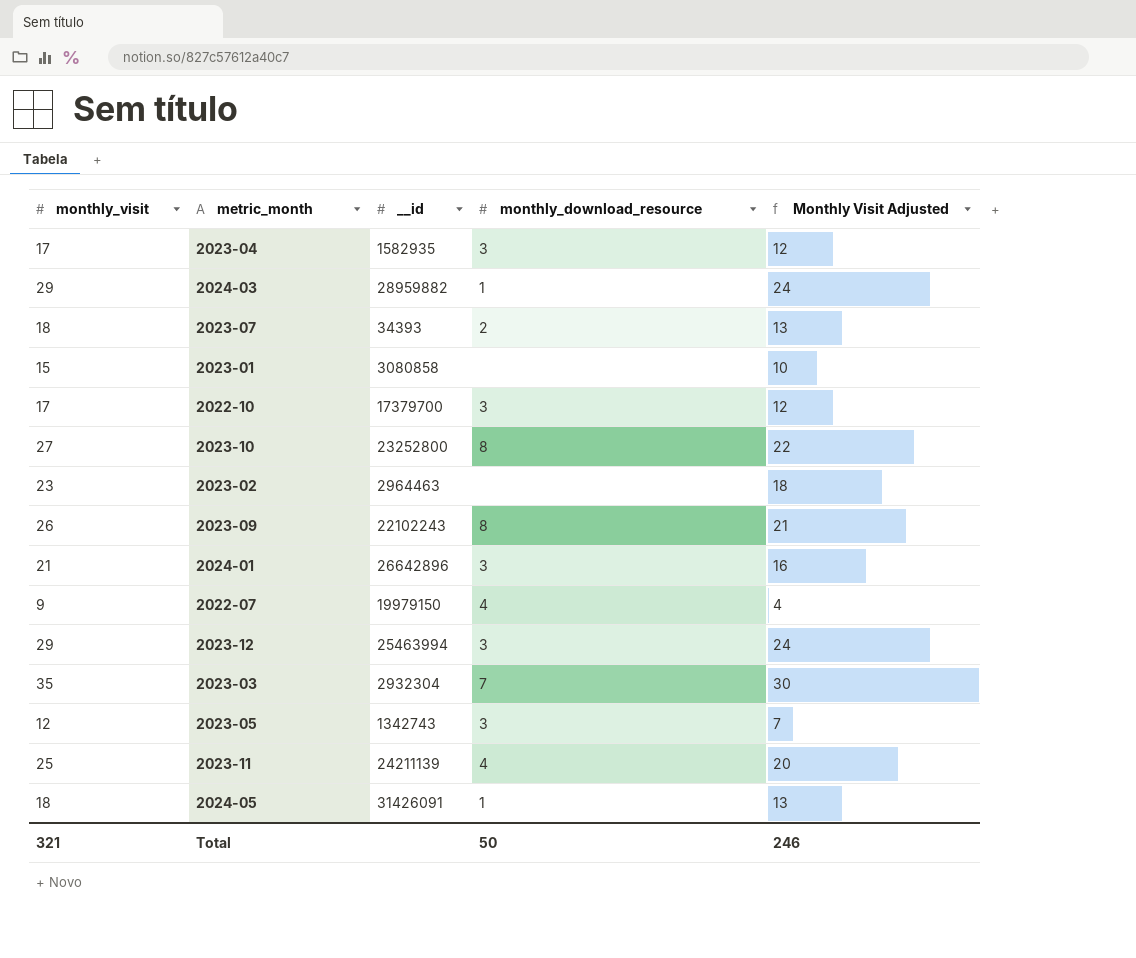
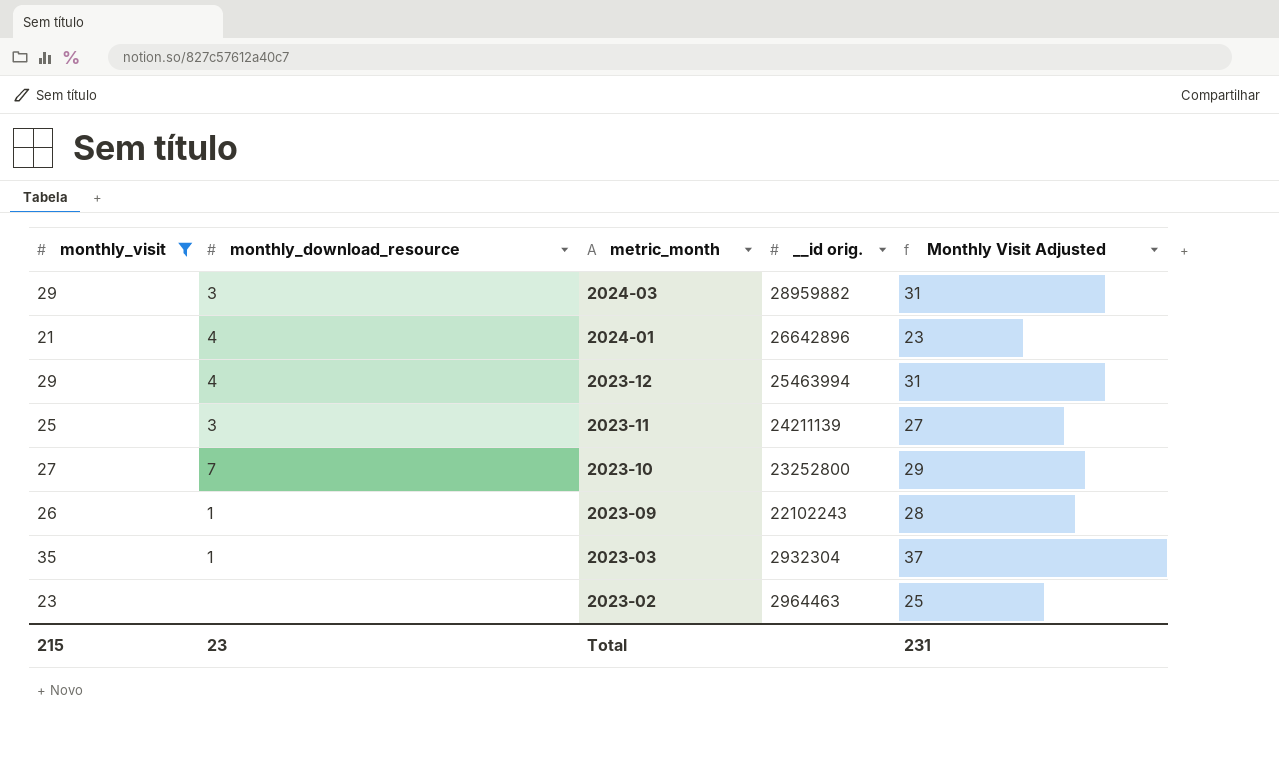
filter: none -> monthly_visit >= 21
row order: none -> metric_month descending
column monthly_download_resource | position: 4 -> 2
column name: __id -> __id orig.
column Monthly Visit Adjusted | formula: [monthly_visit] - 5 -> [monthly_visit] + 2
2024-03 | monthly_download_resource: 1 -> 3
2024-01 | monthly_download_resource: 3 -> 4
2023-12 | monthly_download_resource: 3 -> 4
2023-11 | monthly_download_resource: 4 -> 3
2023-10 | monthly_download_resource: 8 -> 7
2023-09 | monthly_download_resource: 8 -> 1
2023-03 | monthly_download_resource: 7 -> 1
Total | monthly_visit: 321 -> 215
Total | monthly_download_resource: 50 -> 23
Total | Monthly Visit Adjusted: 246 -> 231

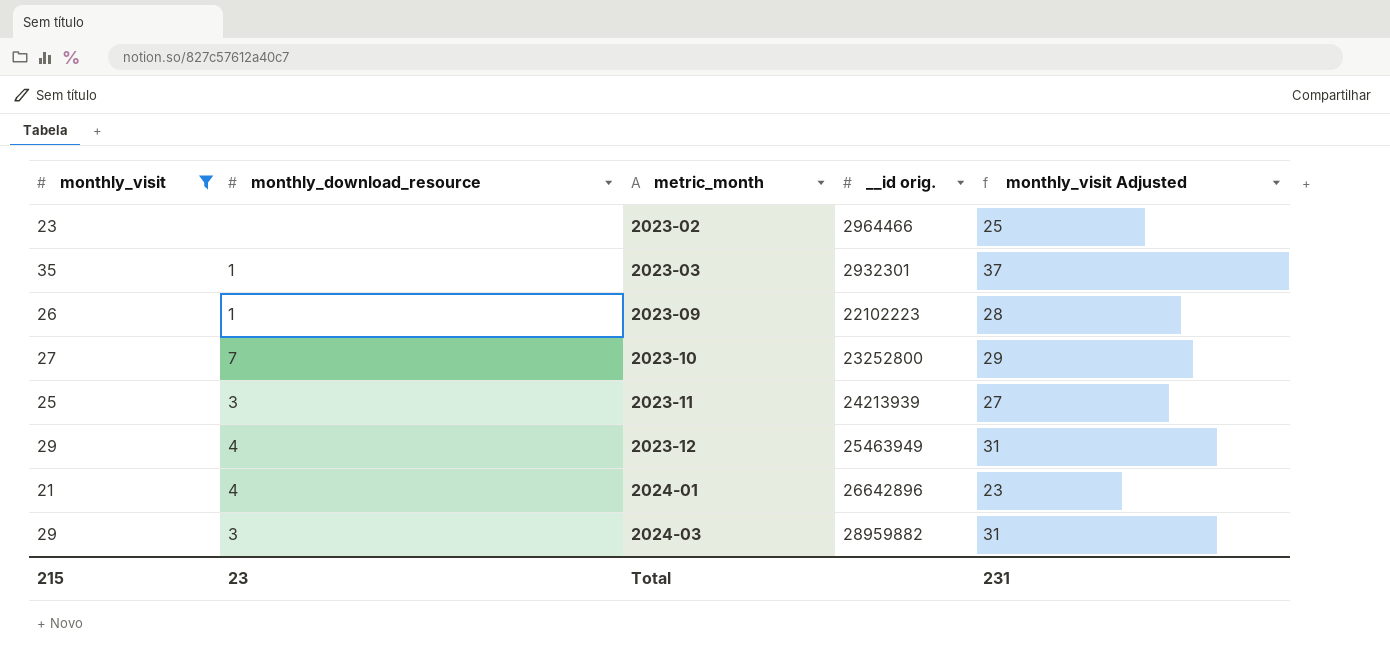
row order: metric_month descending -> metric_month ascending
column name: Monthly Visit Adjusted -> monthly_visit Adjusted
2023-02 | __id orig.: 2964463 -> 2964466
2023-03 | __id orig.: 2932304 -> 2932301
2023-09 | __id orig.: 22102243 -> 22102223
2023-11 | __id orig.: 24211139 -> 24213939
2023-12 | __id orig.: 25463994 -> 25463949

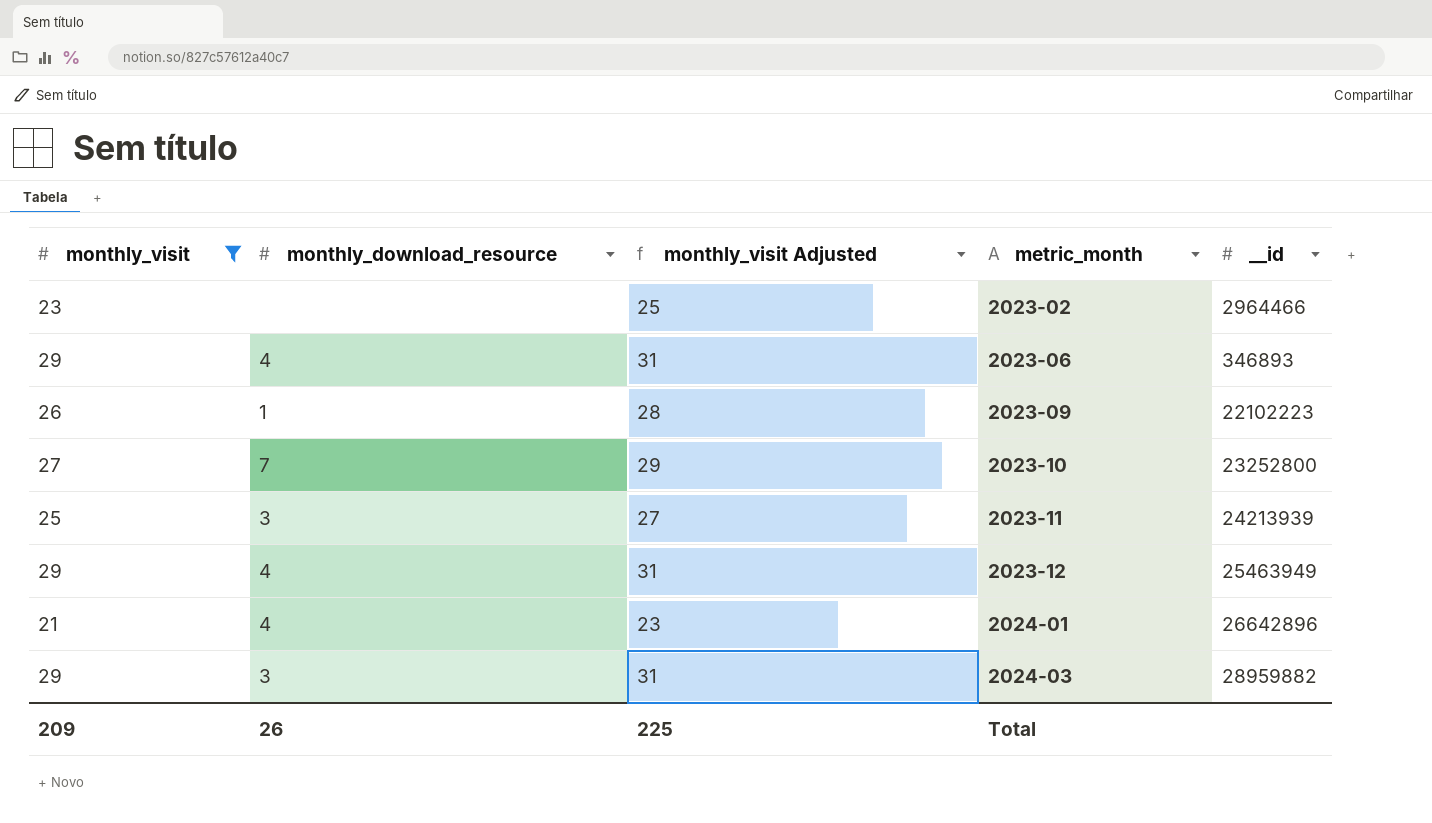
column monthly_visit Adjusted | position: 5 -> 3
column name: __id orig. -> __id
row 2023-03: 35 | 1 | 2932301 | 37 -> none
row 2023-06: none -> 29 | 4 | 31 | 346893
Total | monthly_visit: 215 -> 209
Total | monthly_download_resource: 23 -> 26
Total | monthly_visit Adjusted: 231 -> 225

